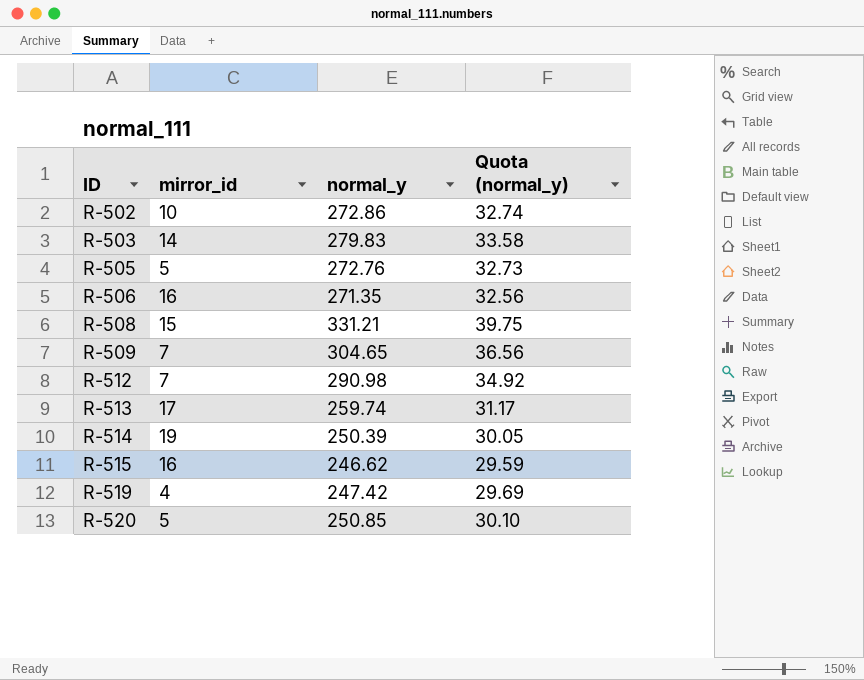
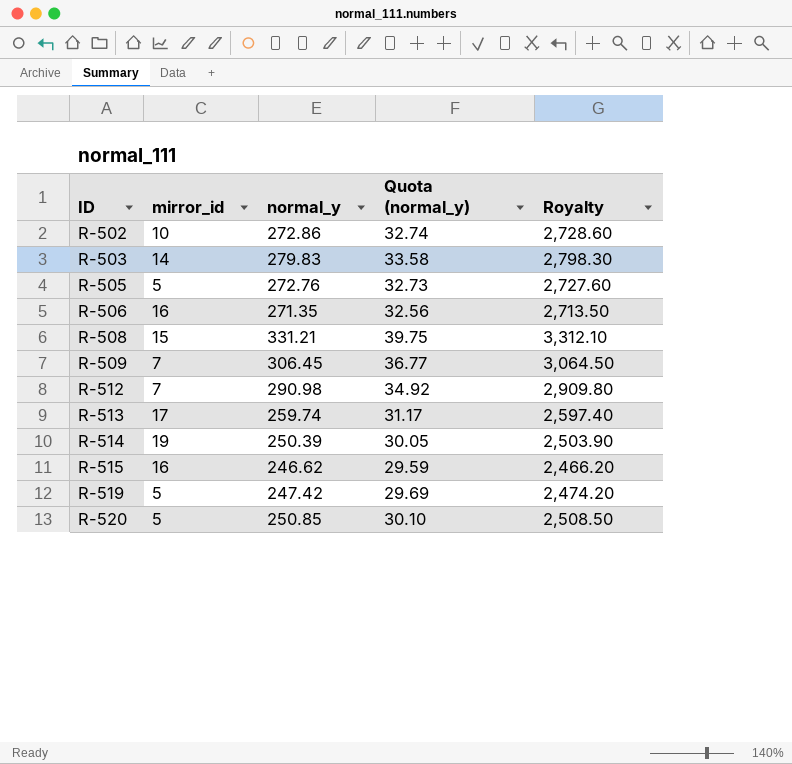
column Royalty | formula: none -> [normal_y] * 10
R-509 | normal_y: 304.65 -> 306.45
R-509 | Quota (normal_y): 36.56 -> 36.77
R-519 | mirror_id: 4 -> 5

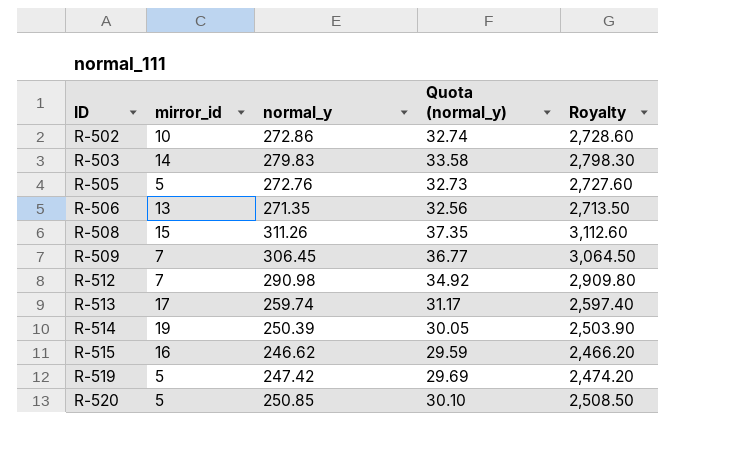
R-506 | mirror_id: 16 -> 13
R-508 | normal_y: 331.21 -> 311.26
R-508 | Quota (normal_y): 39.75 -> 37.35
R-508 | Royalty: 3,312.10 -> 3,112.60

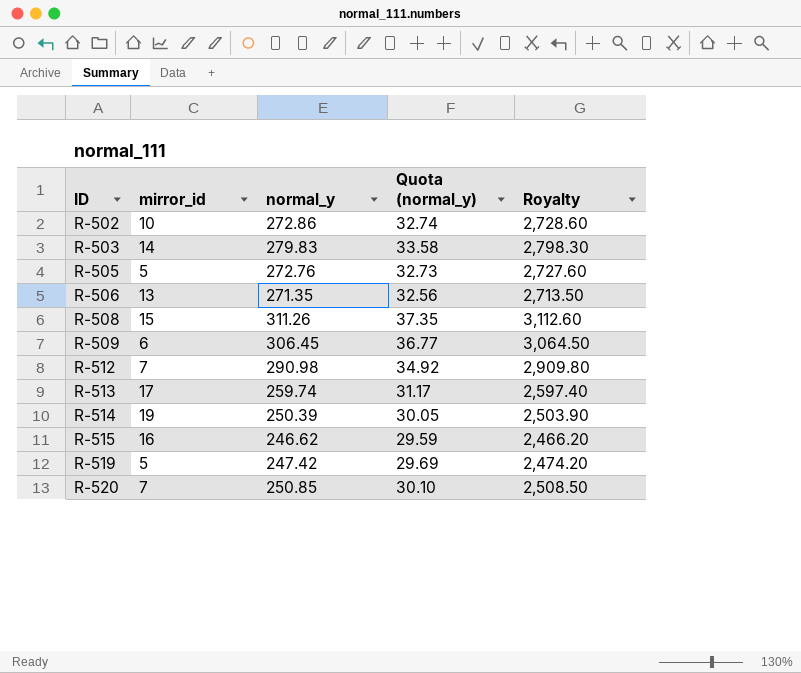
R-509 | mirror_id: 7 -> 6
R-520 | mirror_id: 5 -> 7

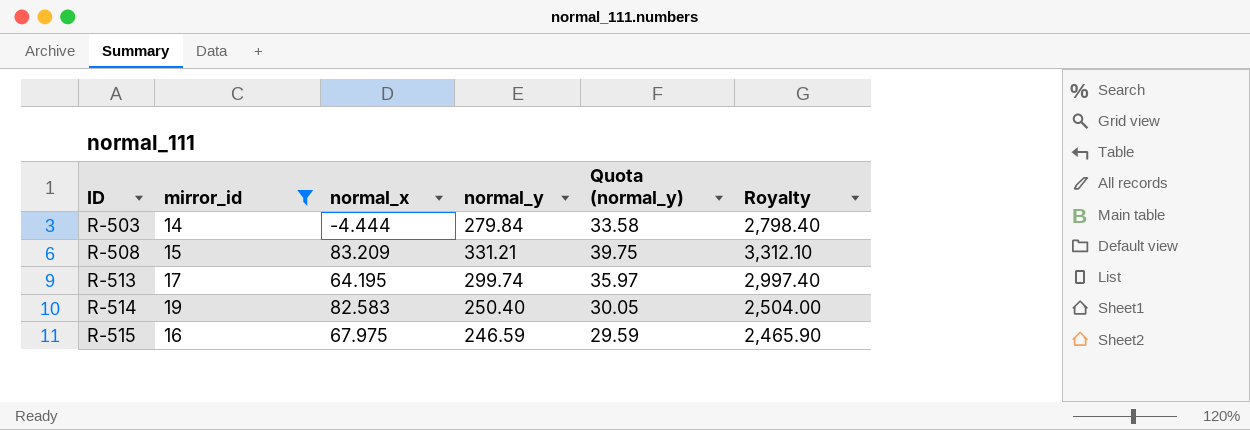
filter: none -> mirror_id >= 14
column normal_x | position: none -> 3
R-503 | normal_y: 279.83 -> 279.84
R-503 | Royalty: 2,798.30 -> 2,798.40
R-508 | normal_y: 311.26 -> 331.21
R-508 | Quota (normal_y): 37.35 -> 39.75
R-508 | Royalty: 3,112.60 -> 3,312.10
R-513 | normal_y: 259.74 -> 299.74
R-513 | Quota (normal_y): 31.17 -> 35.97
R-513 | Royalty: 2,597.40 -> 2,997.40
R-514 | normal_y: 250.39 -> 250.40
R-514 | Royalty: 2,503.90 -> 2,504.00
R-515 | normal_y: 246.62 -> 246.59
R-515 | Royalty: 2,466.20 -> 2,465.90

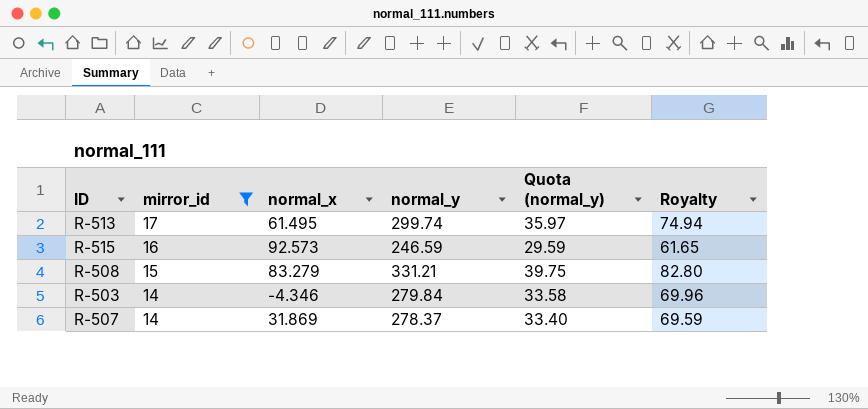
row order: ID ascending -> mirror_id descending
column Royalty | formula: [normal_y] * 10 -> [normal_y] * 0.25
row R-514: 19 | 82.583 | 250.40 | 30.05 | 2,504.00 -> none
R-513 | normal_x: 64.195 -> 61.495
R-515 | normal_x: 67.975 -> 92.573
R-508 | normal_x: 83.209 -> 83.279
R-503 | normal_x: -4.444 -> -4.346
row R-507: none -> 14 | 31.869 | 278.37 | 33.40 | 69.59

